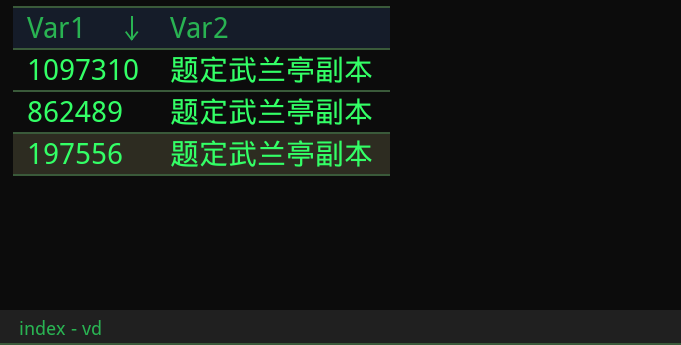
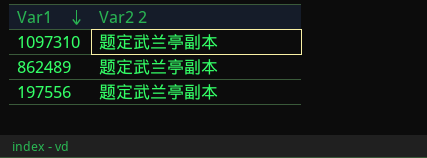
column name: Var2 -> Var2 2

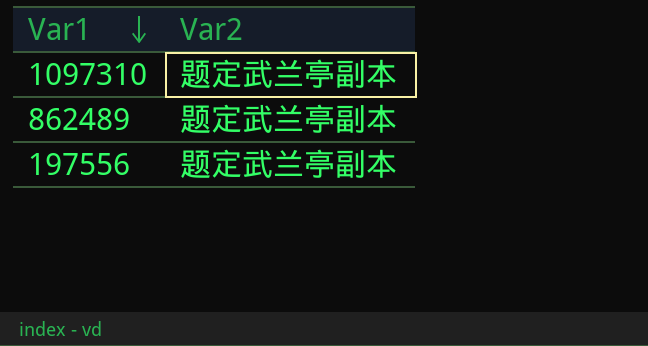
column name: Var2 2 -> Var2

